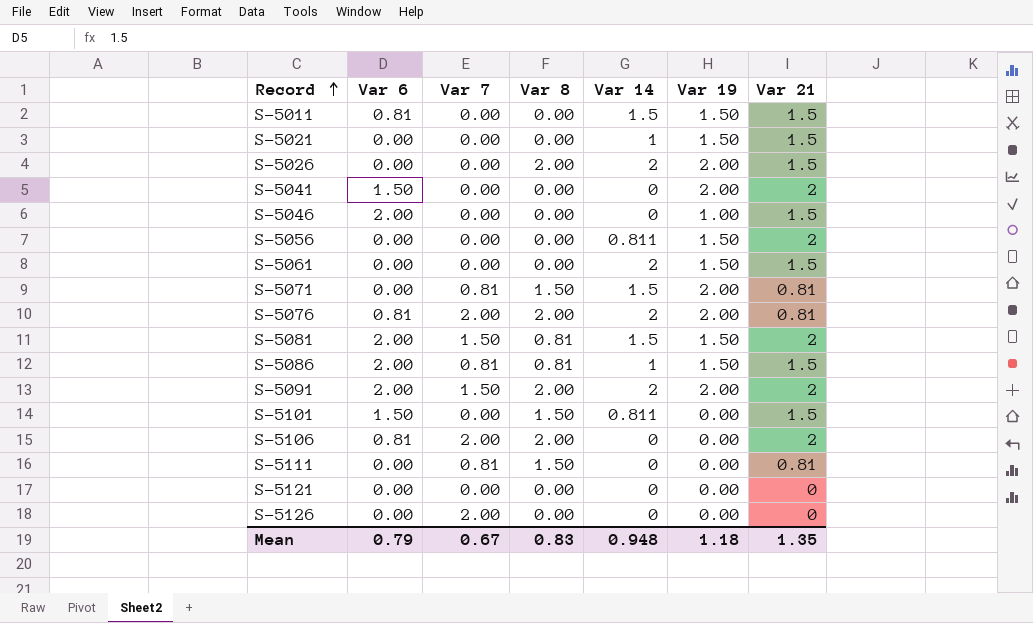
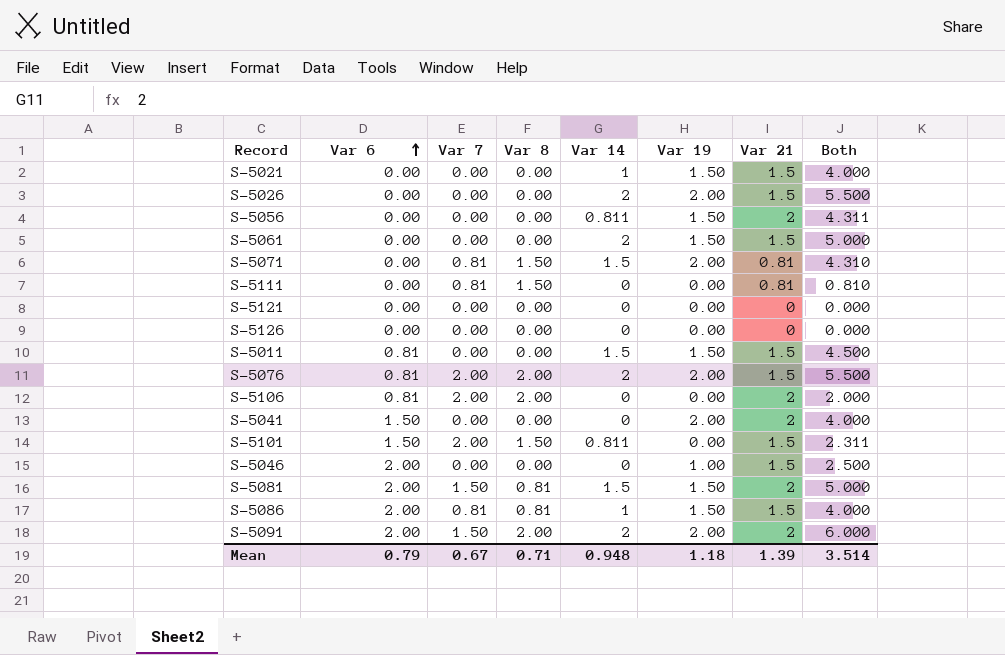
row order: Record ascending -> Var 6 ascending
column Both | formula: none -> [Var 14] + [Var 19] + [Var 21]
S-5026 | Var 8: 2.00 -> 0.00
S-5126 | Var 7: 2.00 -> 0.00
S-5076 | Var 21: 0.81 -> 1.5
S-5101 | Var 7: 0.00 -> 2.00
Mean | Var 8: 0.83 -> 0.71
Mean | Var 21: 1.35 -> 1.39

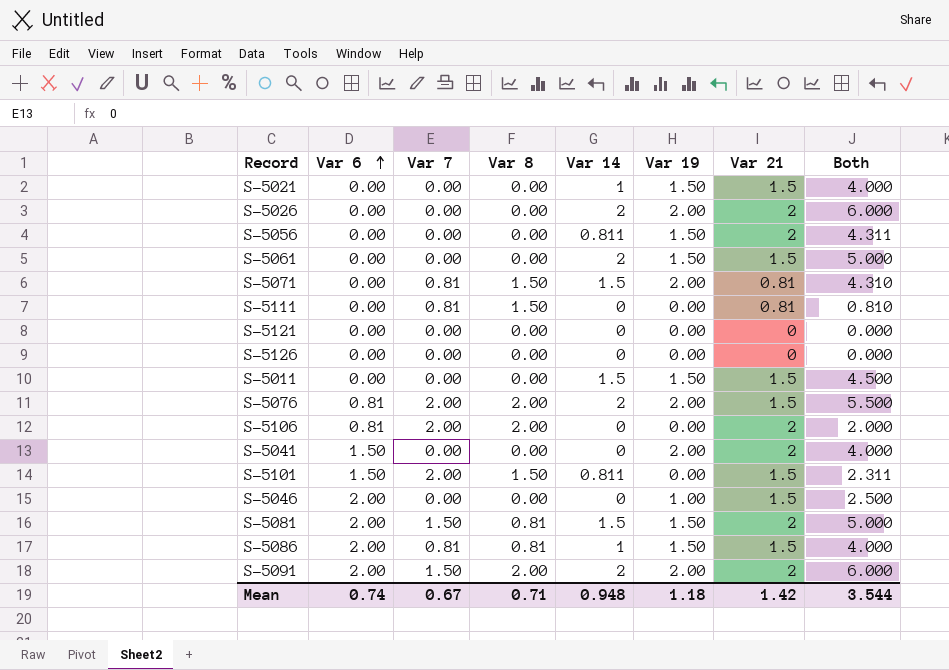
S-5026 | Var 21: 1.5 -> 2
S-5026 | Both: 5.500 -> 6.000
S-5011 | Var 6: 0.81 -> 0.00
Mean | Var 6: 0.79 -> 0.74
Mean | Var 21: 1.39 -> 1.42
Mean | Both: 3.514 -> 3.544

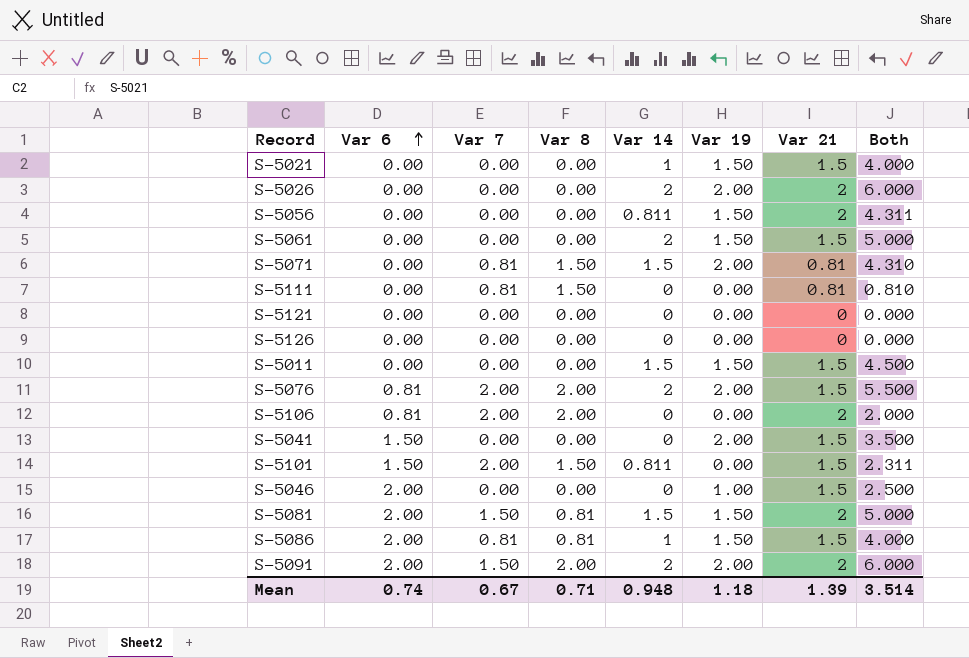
S-5041 | Var 21: 2 -> 1.5
S-5041 | Both: 4.000 -> 3.500
Mean | Var 21: 1.42 -> 1.39
Mean | Both: 3.544 -> 3.514

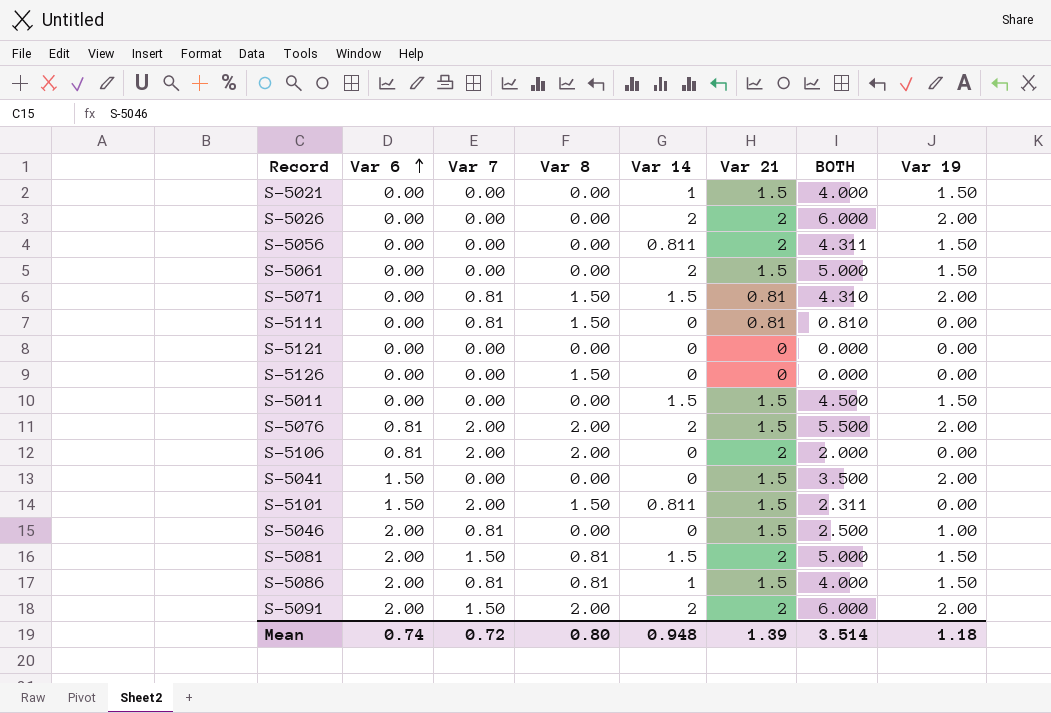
column name: Both -> BOTH
column Var 19 | position: 6 -> 8
S-5126 | Var 8: 0.00 -> 1.50
S-5046 | Var 7: 0.00 -> 0.81
Mean | Var 7: 0.67 -> 0.72
Mean | Var 8: 0.71 -> 0.80

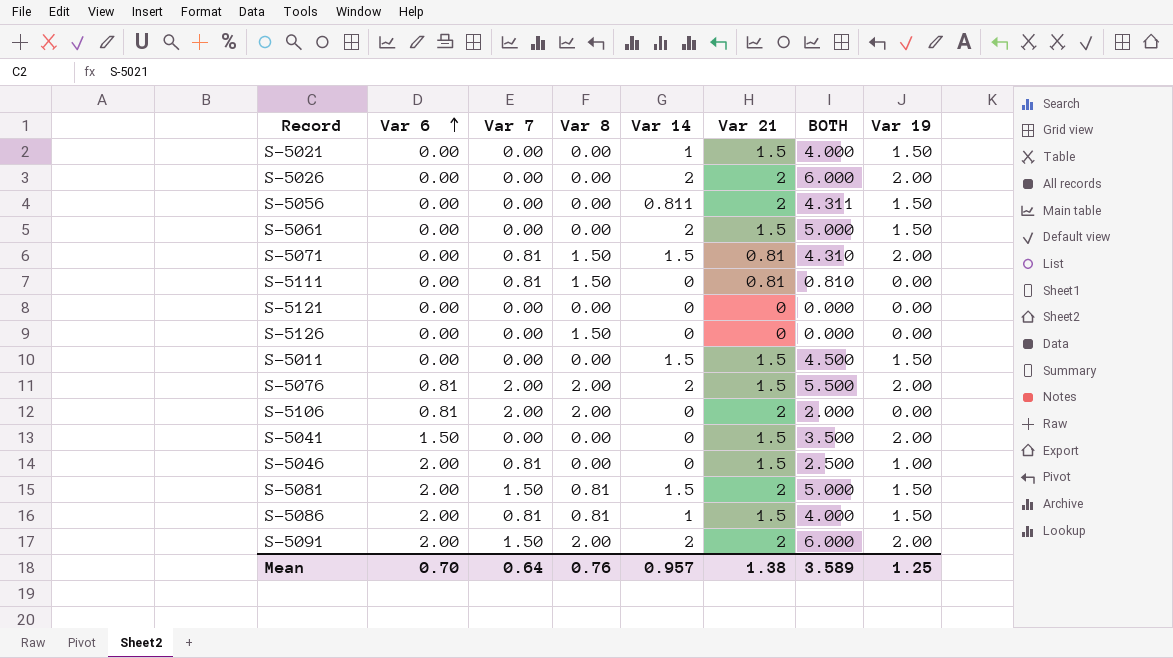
row S-5101: 1.50 | 2.00 | 1.50 | 0.811 | 1.5 | 2.311 | 0.00 -> none
Mean | Var 6: 0.74 -> 0.70
Mean | Var 7: 0.72 -> 0.64
Mean | Var 8: 0.80 -> 0.76
Mean | Var 14: 0.948 -> 0.957
Mean | Var 21: 1.39 -> 1.38
Mean | BOTH: 3.514 -> 3.589
Mean | Var 19: 1.18 -> 1.25

